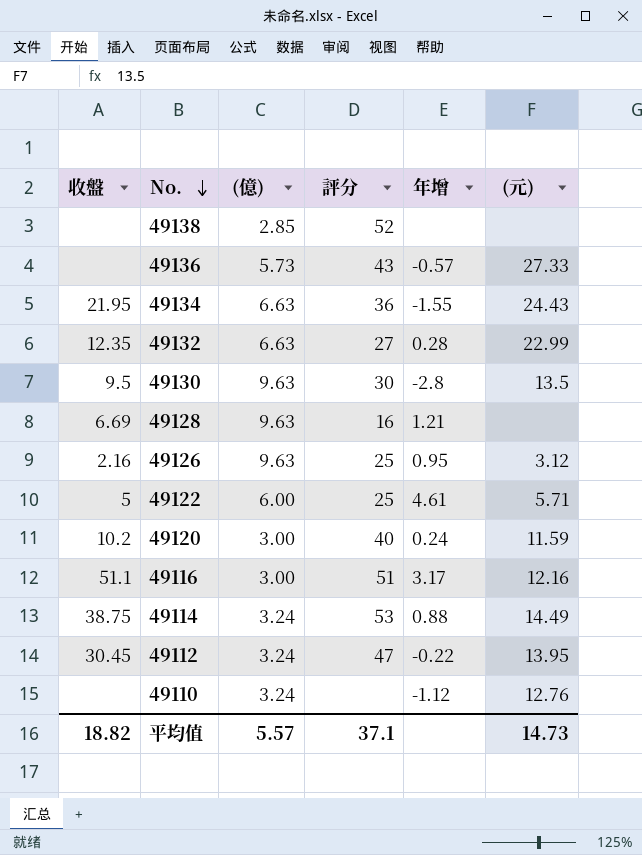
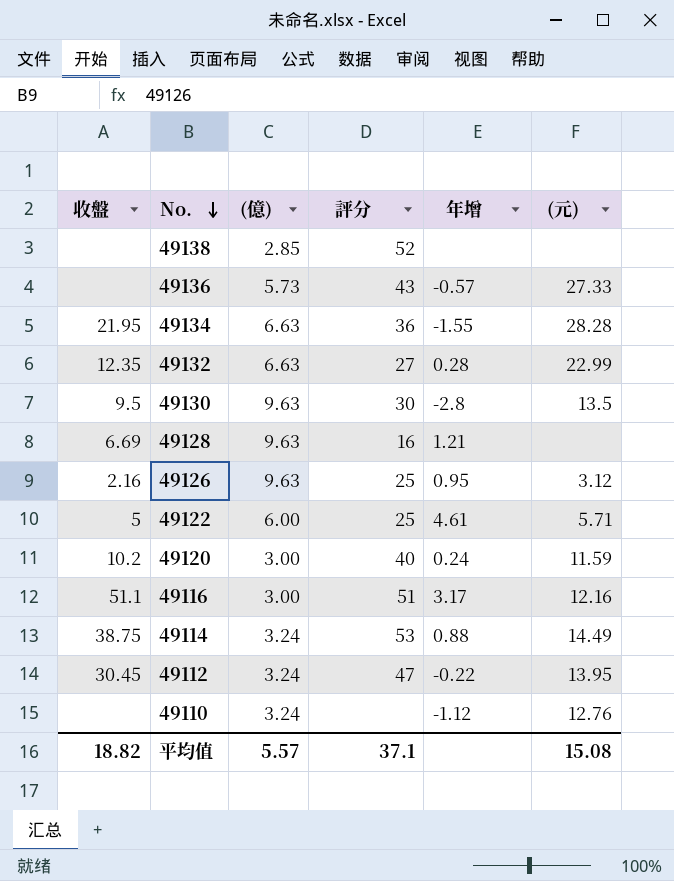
49134 | (元): 24.43 -> 28.28
平均值 | (元): 14.73 -> 15.08

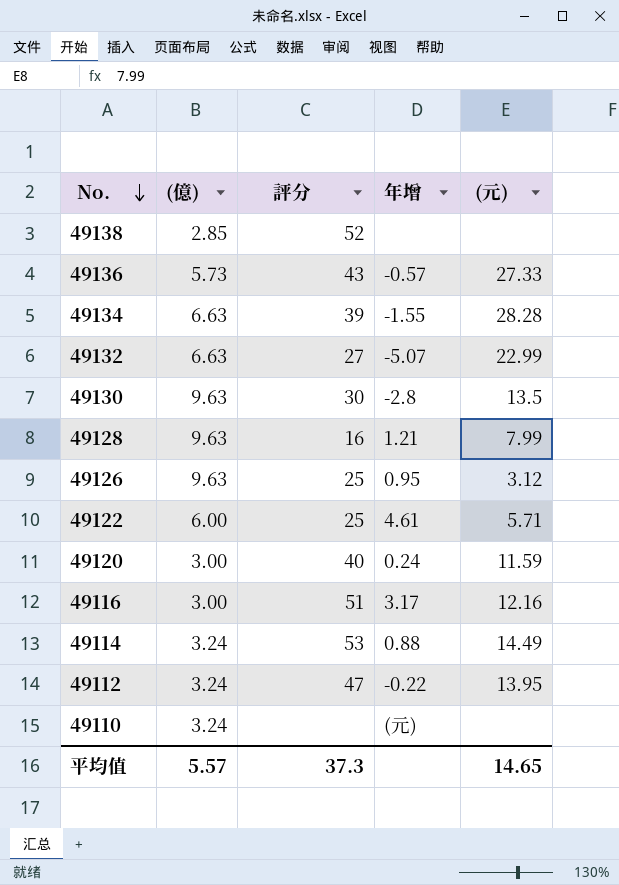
column 收盤 | position: 1 -> none
49134 | 評分: 36 -> 39
49132 | 年增: 0.28 -> -5.07
49128 | (元): none -> 7.99
49110 | 年增: -1.12 -> (元)
49110 | (元): 12.76 -> none
平均值 | 評分: 37.1 -> 37.3
平均值 | (元): 15.08 -> 14.65

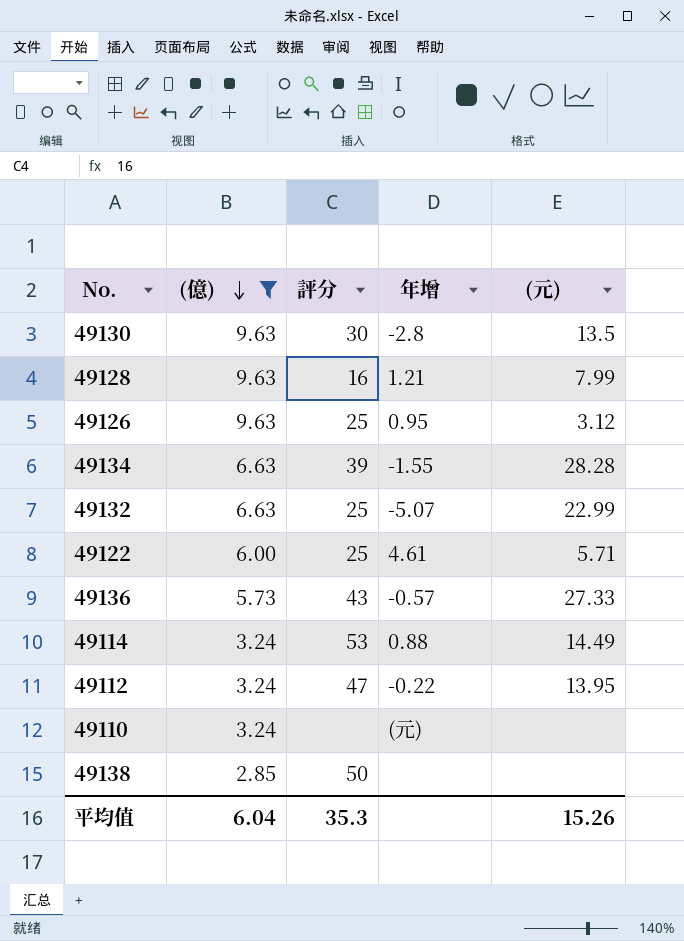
filter: none -> (億) != 3.00
row order: No. descending -> (億) descending
49132 | 評分: 27 -> 25
49138 | 評分: 52 -> 50
平均值 | (億): 5.57 -> 6.04
平均值 | 評分: 37.3 -> 35.3
平均值 | (元): 14.65 -> 15.26

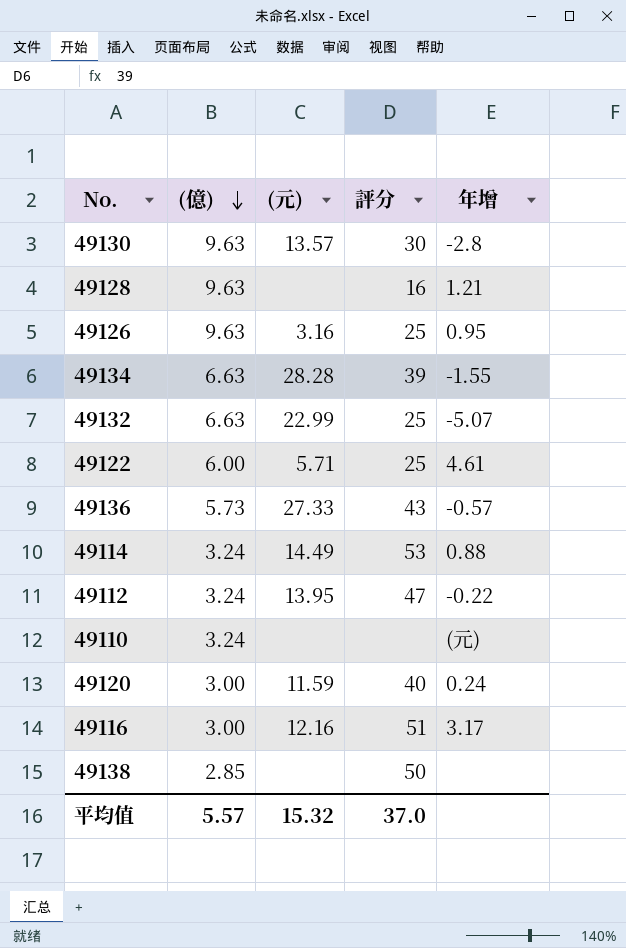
filter: (億) != 3.00 -> none
column (元) | position: 5 -> 3
49130 | (元): 13.5 -> 13.57
49128 | (元): 7.99 -> none
49126 | (元): 3.12 -> 3.16
平均值 | (億): 6.04 -> 5.57
平均值 | (元): 15.26 -> 15.32
平均值 | 評分: 35.3 -> 37.0

